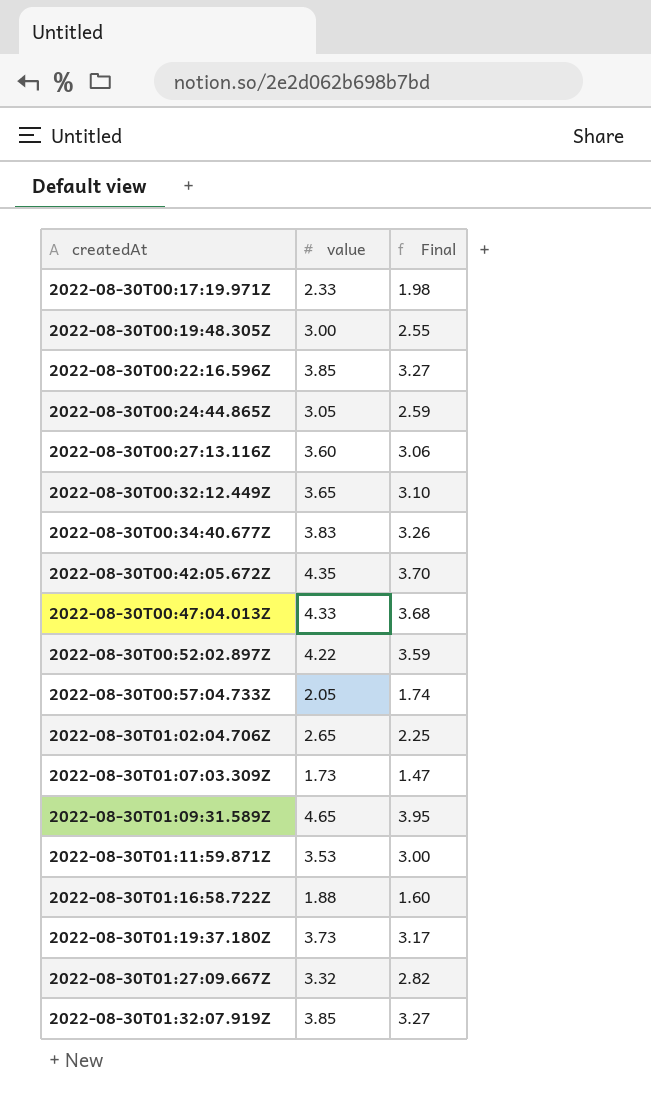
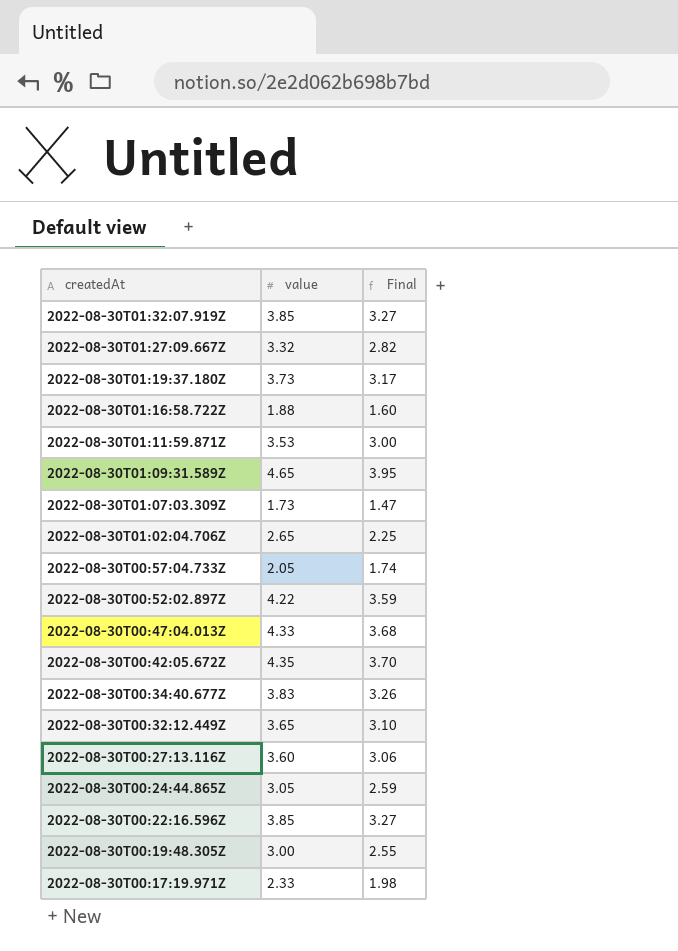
row order: createdAt ascending -> createdAt descending

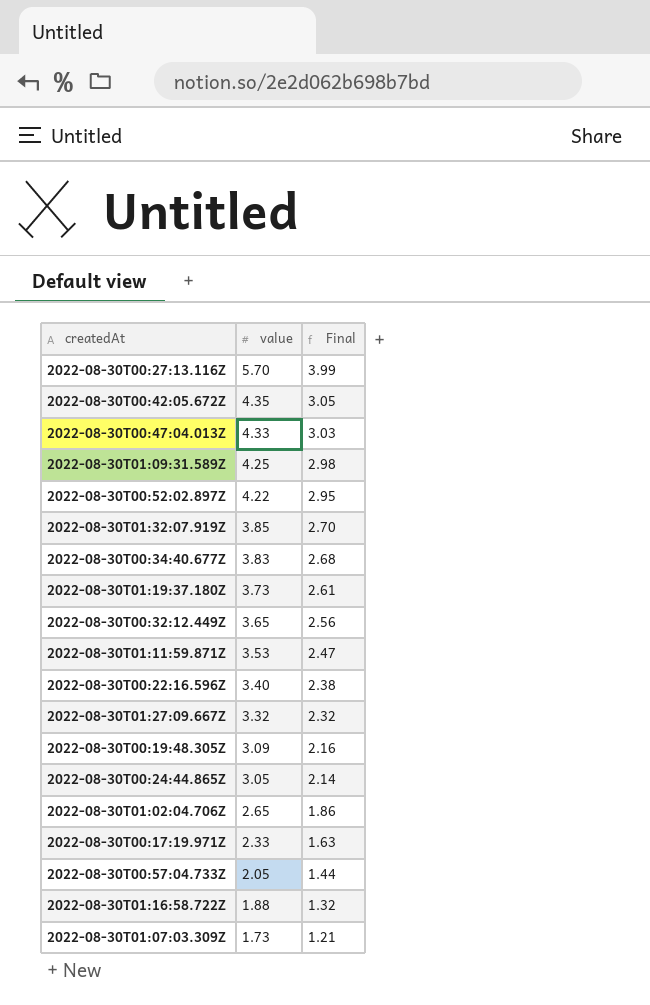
row order: createdAt descending -> value descending
column Final | formula: [value] * 0.85 -> [value] * 0.7
2022-08-30T00:27:13.116Z | value: 3.60 -> 5.70
2022-08-30T01:09:31.589Z | value: 4.65 -> 4.25
2022-08-30T00:22:16.596Z | value: 3.85 -> 3.40
2022-08-30T00:19:48.305Z | value: 3.00 -> 3.09

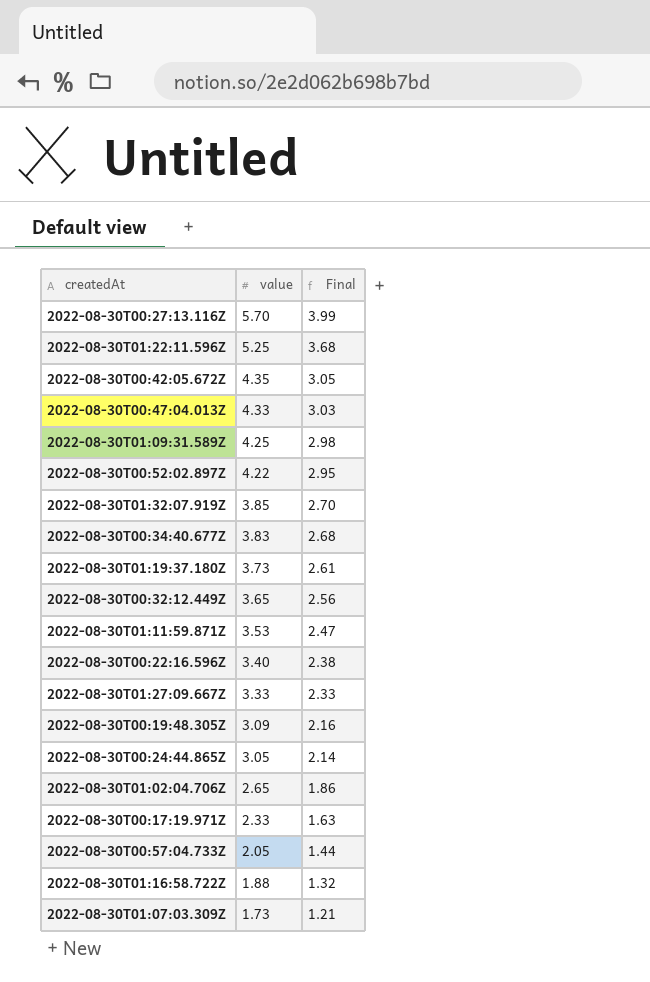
row 2022-08-30T01:22:11.596Z: none -> 5.25 | 3.68
2022-08-30T01:27:09.667Z | value: 3.32 -> 3.33
2022-08-30T01:27:09.667Z | Final: 2.32 -> 2.33

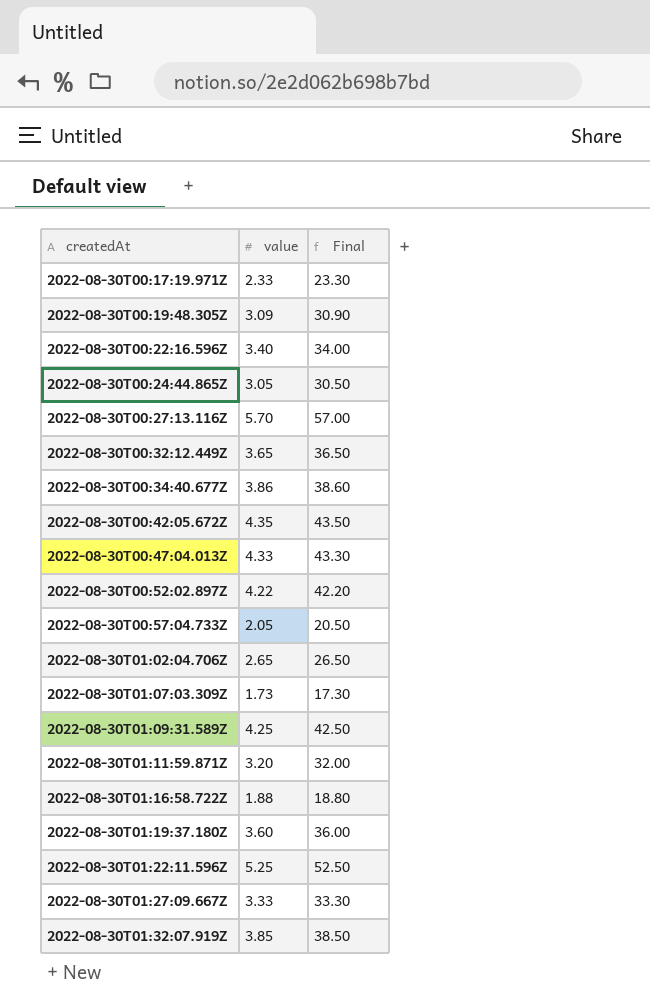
row order: value descending -> createdAt ascending
column Final | formula: [value] * 0.7 -> [value] * 10
2022-08-30T00:34:40.677Z | value: 3.83 -> 3.86
2022-08-30T01:11:59.871Z | value: 3.53 -> 3.20
2022-08-30T01:19:37.180Z | value: 3.73 -> 3.60

